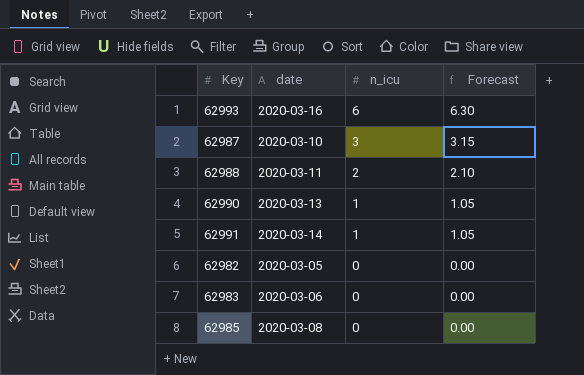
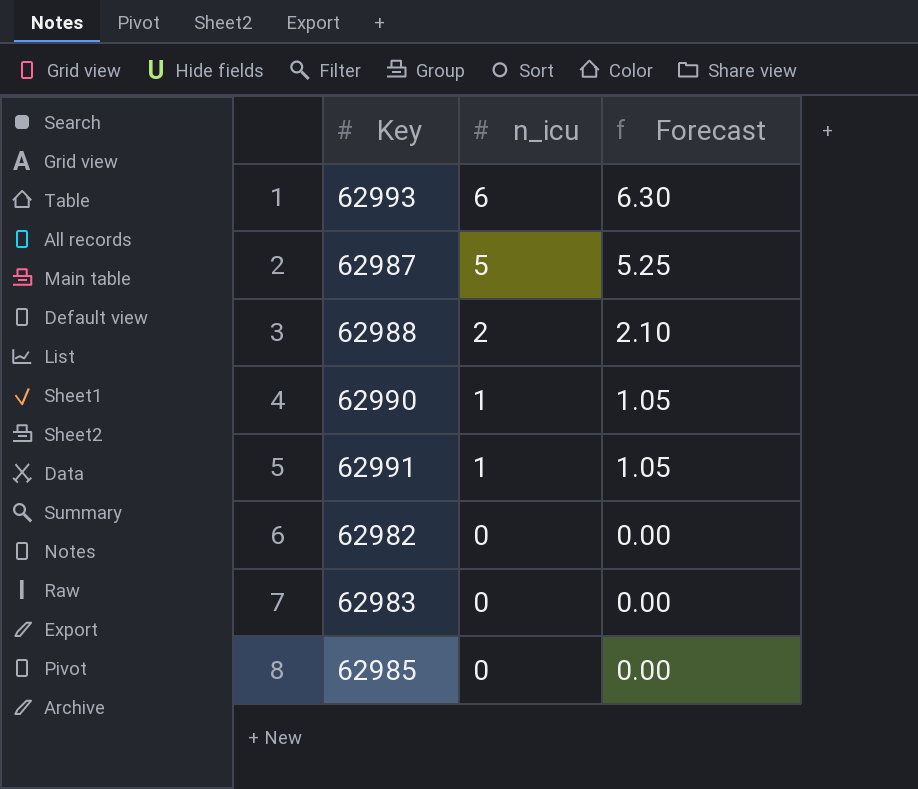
column date | position: 2 -> none
62987 | n_icu: 3 -> 5
62987 | Forecast: 3.15 -> 5.25

